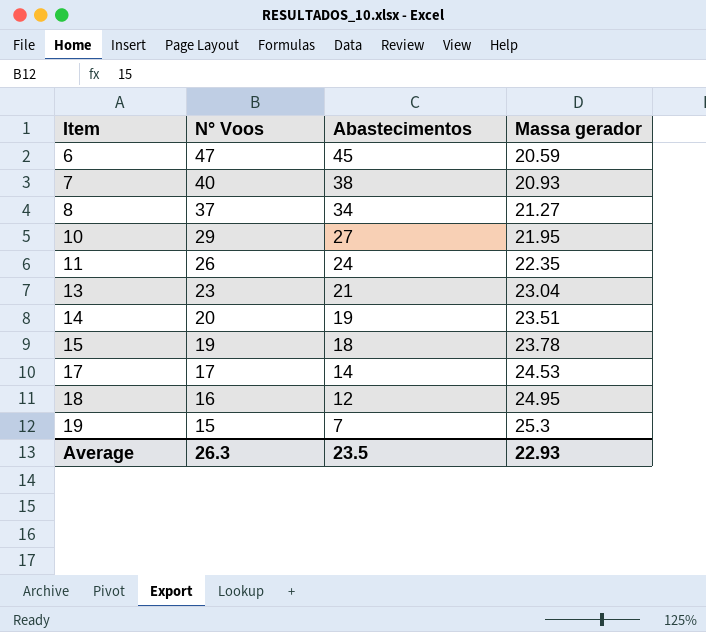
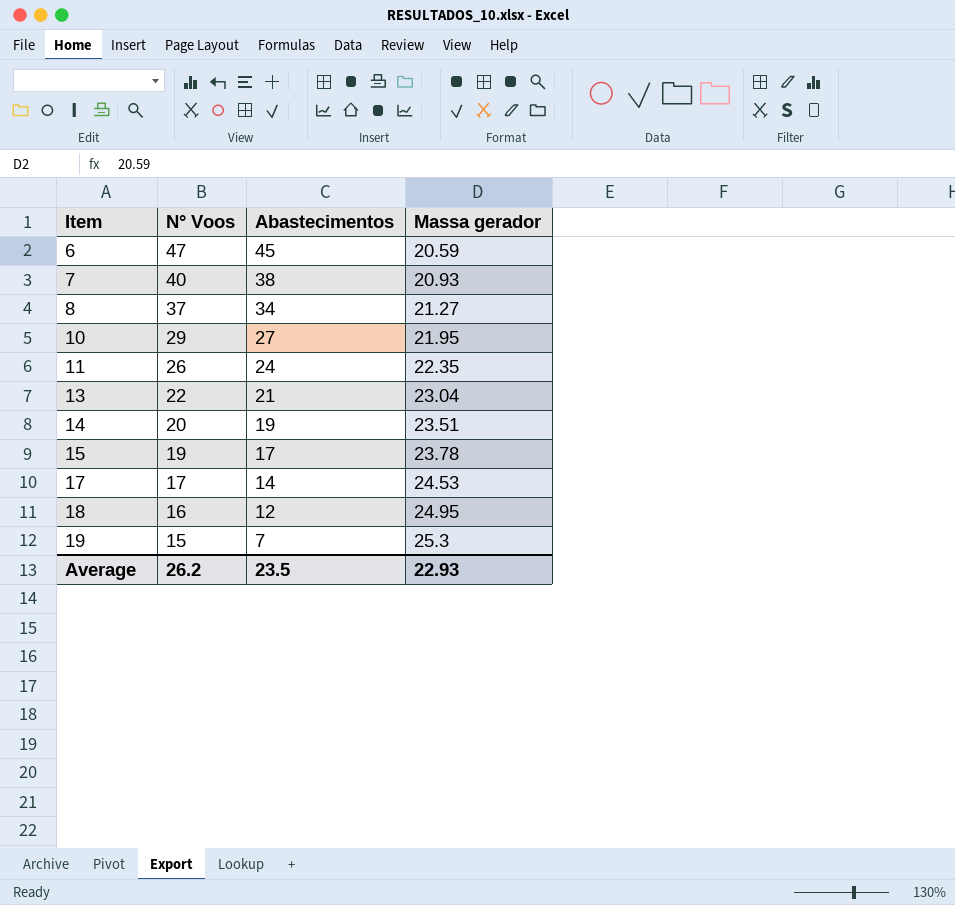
13 | N° Voos: 23 -> 22
15 | Abastecimentos: 18 -> 17
Average | N° Voos: 26.3 -> 26.2

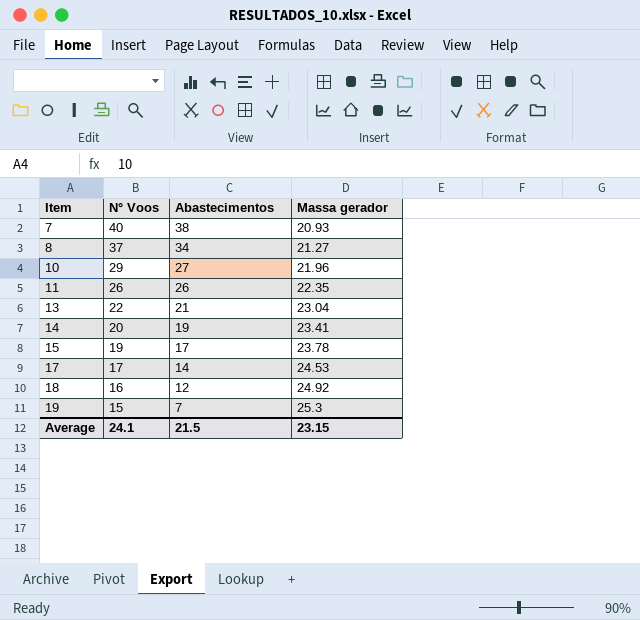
row 6: 47 | 45 | 20.59 -> none
10 | Massa gerador: 21.95 -> 21.96
11 | Abastecimentos: 24 -> 26
14 | Massa gerador: 23.51 -> 23.41
18 | Massa gerador: 24.95 -> 24.92
Average | N° Voos: 26.2 -> 24.1
Average | Abastecimentos: 23.5 -> 21.5
Average | Massa gerador: 22.93 -> 23.15

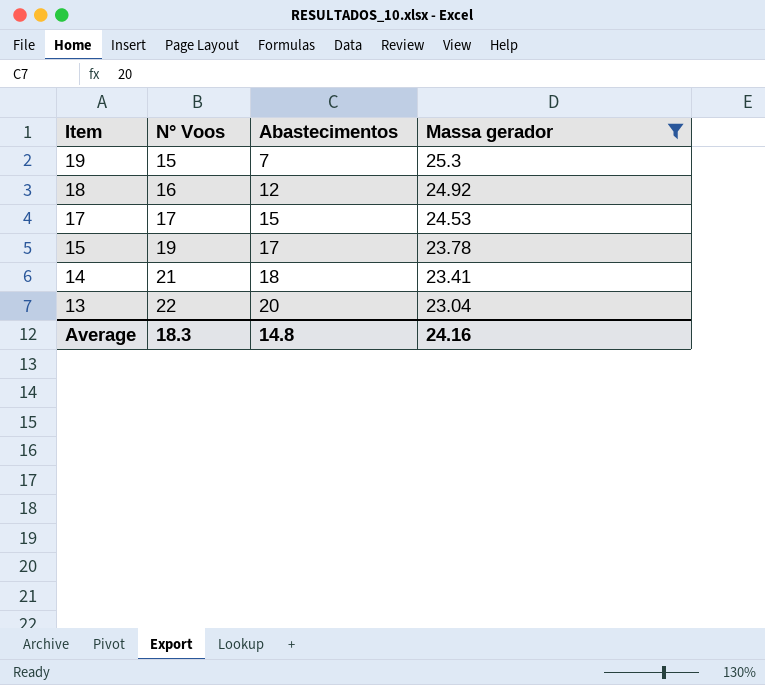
filter: none -> Massa gerador >= 23.04
row order: Item ascending -> Item descending
17 | Abastecimentos: 14 -> 15
14 | N° Voos: 20 -> 21
14 | Abastecimentos: 19 -> 18
13 | Abastecimentos: 21 -> 20
Average | N° Voos: 24.1 -> 18.3
Average | Abastecimentos: 21.5 -> 14.8
Average | Massa gerador: 23.15 -> 24.16

